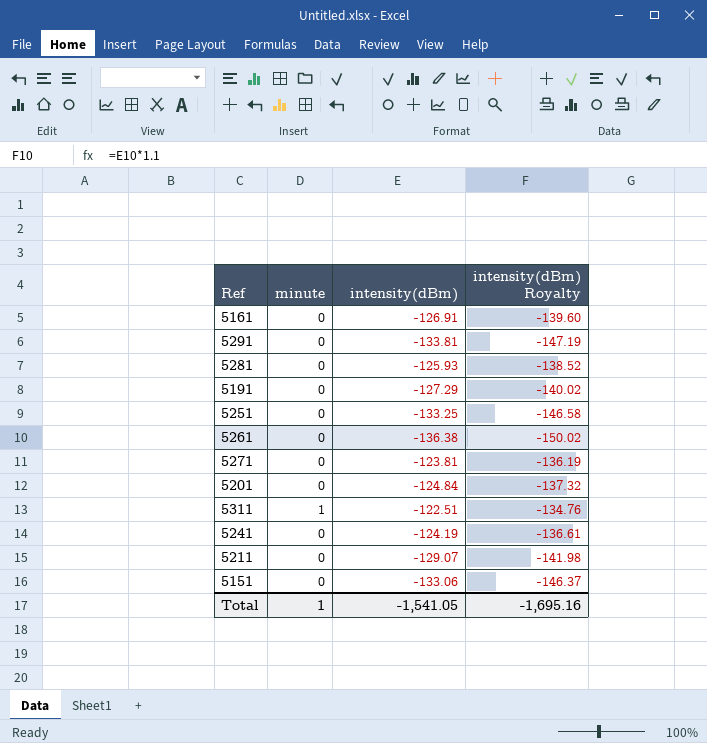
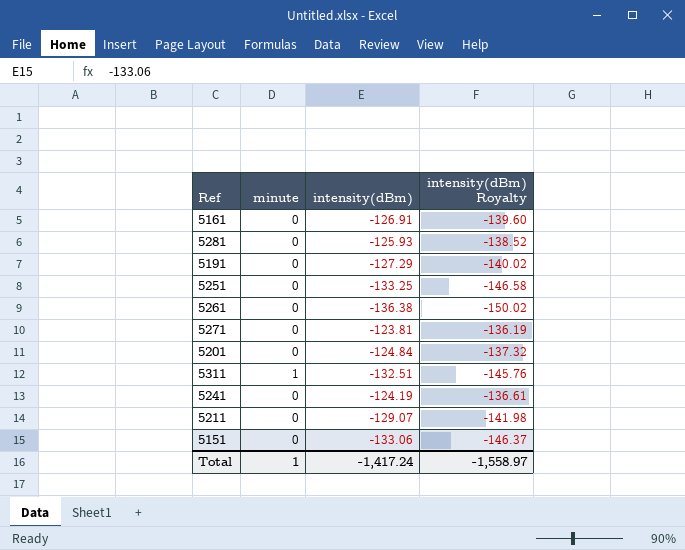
row 5291: 0 | -133.81 | -147.19 -> none
5311 | intensity(dBm): -122.51 -> -132.51
5311 | intensity(dBm) Royalty: -134.76 -> -145.76
Total | intensity(dBm): -1,541.05 -> -1,417.24
Total | intensity(dBm) Royalty: -1,695.16 -> -1,558.97

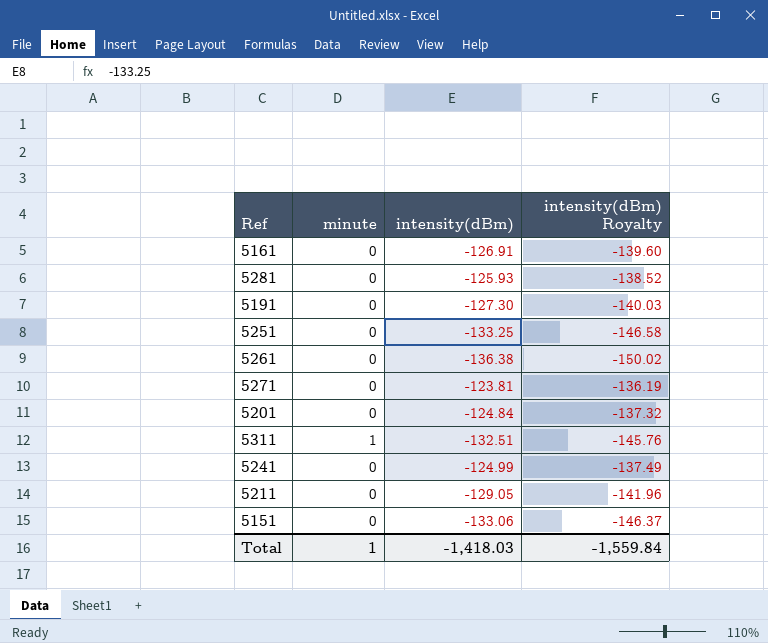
5191 | intensity(dBm): -127.29 -> -127.30
5191 | intensity(dBm) Royalty: -140.02 -> -140.03
5241 | intensity(dBm): -124.19 -> -124.99
5241 | intensity(dBm) Royalty: -136.61 -> -137.49
5211 | intensity(dBm): -129.07 -> -129.05
5211 | intensity(dBm) Royalty: -141.98 -> -141.96
Total | intensity(dBm): -1,417.24 -> -1,418.03
Total | intensity(dBm) Royalty: -1,558.97 -> -1,559.84

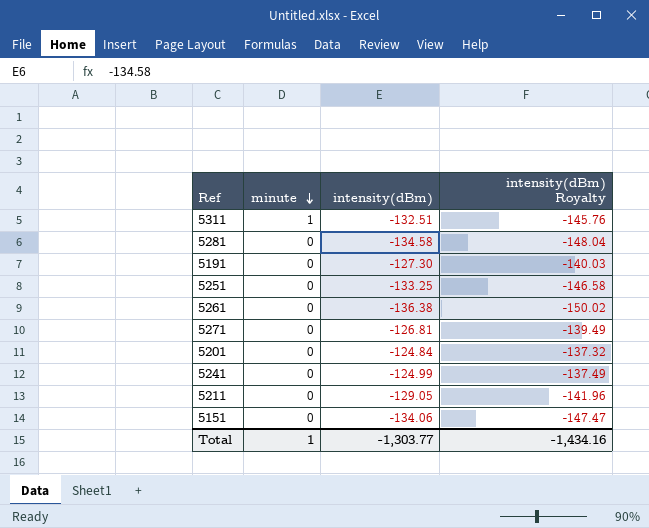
row order: none -> minute descending
row 5161: 0 | -126.91 | -139.60 -> none
5281 | intensity(dBm): -125.93 -> -134.58
5281 | intensity(dBm) Royalty: -138.52 -> -148.04
5271 | intensity(dBm): -123.81 -> -126.81
5271 | intensity(dBm) Royalty: -136.19 -> -139.49
5151 | intensity(dBm): -133.06 -> -134.06
5151 | intensity(dBm) Royalty: -146.37 -> -147.47
Total | intensity(dBm): -1,418.03 -> -1,303.77
Total | intensity(dBm) Royalty: -1,559.84 -> -1,434.16

